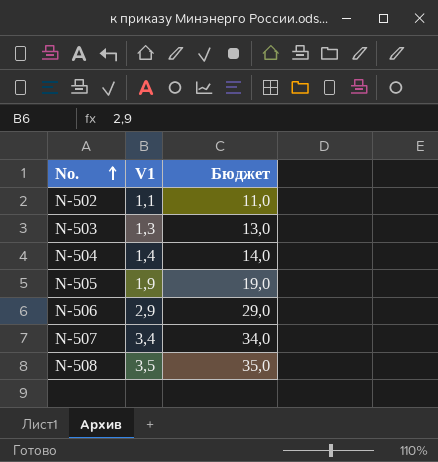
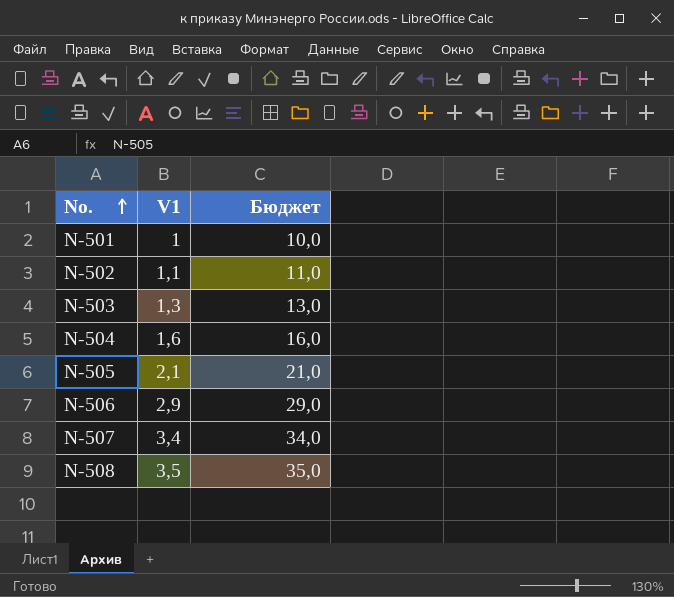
row N-501: none -> 1 | 10,0
N-504 | V1: 1,4 -> 1,6
N-504 | Бюджет: 14,0 -> 16,0
N-505 | V1: 1,9 -> 2,1
N-505 | Бюджет: 19,0 -> 21,0

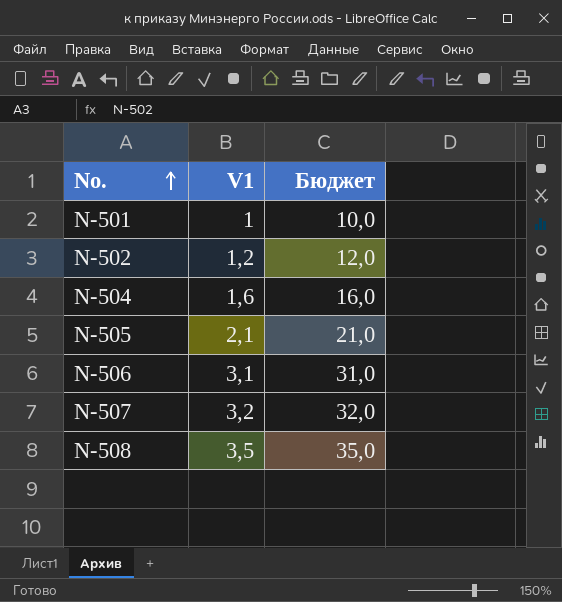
row N-503: 1,3 | 13,0 -> none
N-502 | V1: 1,1 -> 1,2
N-502 | Бюджет: 11,0 -> 12,0
N-506 | V1: 2,9 -> 3,1
N-506 | Бюджет: 29,0 -> 31,0
N-507 | V1: 3,4 -> 3,2
N-507 | Бюджет: 34,0 -> 32,0

